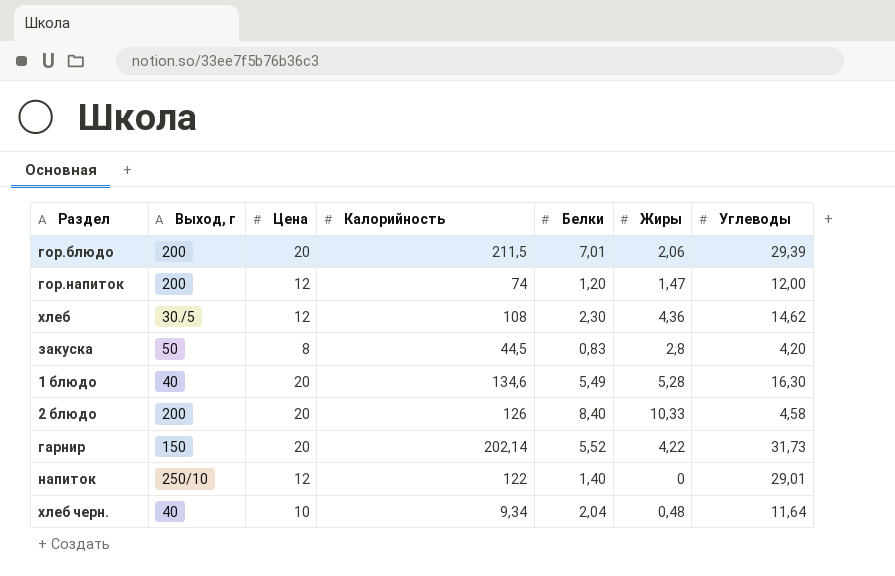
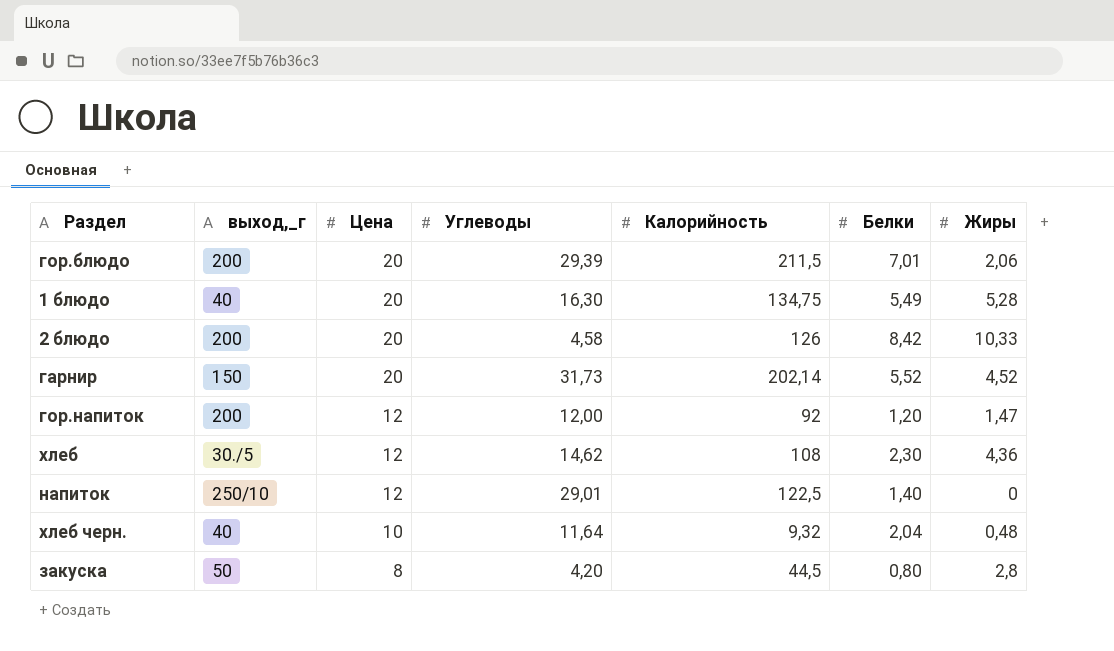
row order: none -> Цена descending
column name: Выход, г -> выход,_г
column Углеводы | position: 7 -> 4
1 блюдо | Калорийность: 134,6 -> 134,75
2 блюдо | Белки: 8,40 -> 8,42
гарнир | Жиры: 4,22 -> 4,52
гор.напиток | Калорийность: 74 -> 92
напиток | Калорийность: 122 -> 122,5
хлеб черн. | Калорийность: 9,34 -> 9,32
закуска | Белки: 0,83 -> 0,80

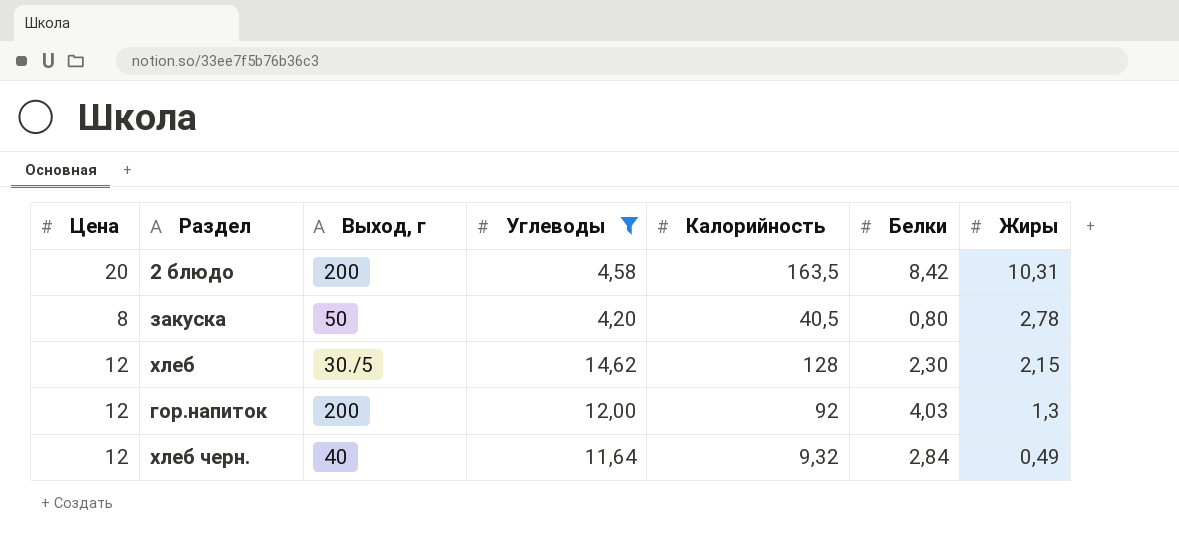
filter: none -> Углеводы <= 14,62
row order: Цена descending -> Жиры descending
column Цена | position: 3 -> 1
column name: выход,_г -> Выход, г
2 блюдо | Калорийность: 126 -> 163,5
2 блюдо | Жиры: 10,33 -> 10,31
закуска | Калорийность: 44,5 -> 40,5
закуска | Жиры: 2,8 -> 2,78
хлеб | Калорийность: 108 -> 128
хлеб | Жиры: 4,36 -> 2,15
гор.напиток | Белки: 1,20 -> 4,03
гор.напиток | Жиры: 1,47 -> 1,3
хлеб черн. | Цена: 10 -> 12
хлеб черн. | Белки: 2,04 -> 2,84
хлеб черн. | Жиры: 0,48 -> 0,49

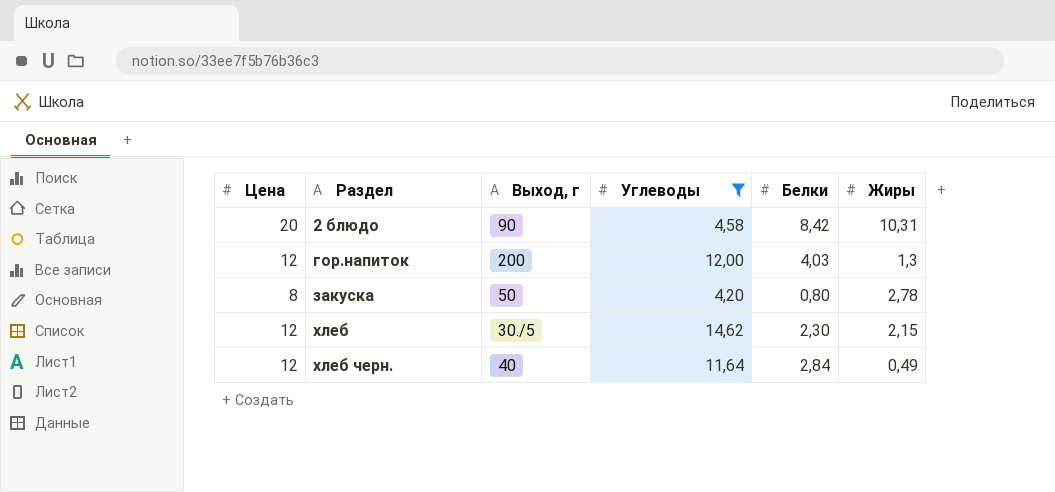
row order: Жиры descending -> Раздел ascending
column Калорийность | position: 5 -> none
2 блюдо | Выход, г: 200 -> 90

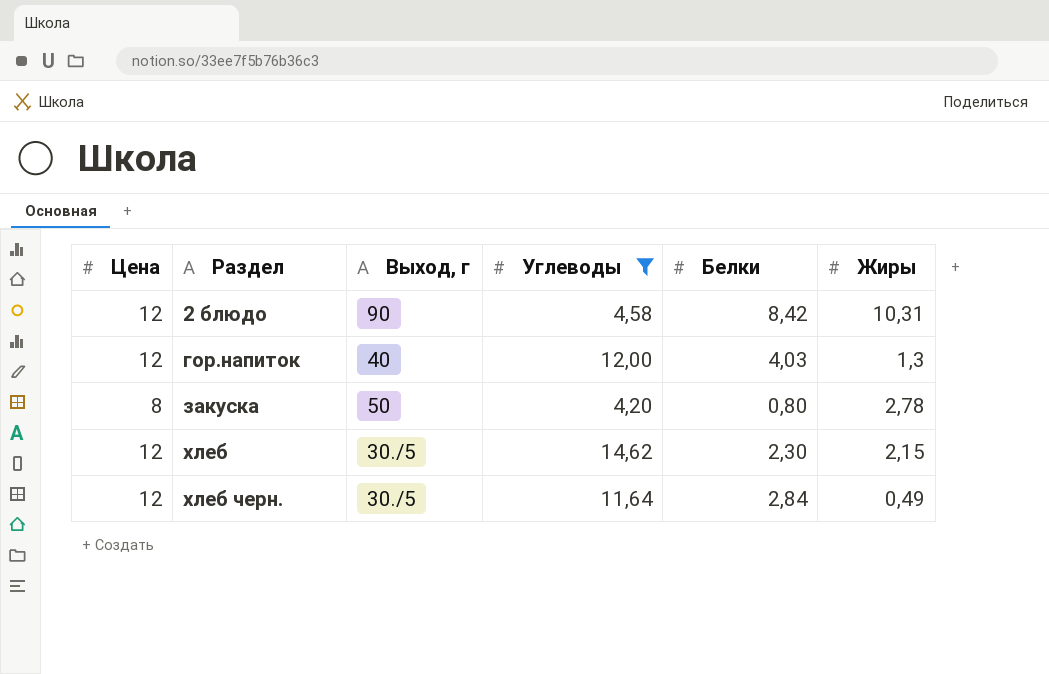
2 блюдо | Цена: 20 -> 12
гор.напиток | Выход, г: 200 -> 40
хлеб черн. | Выход, г: 40 -> 30./5

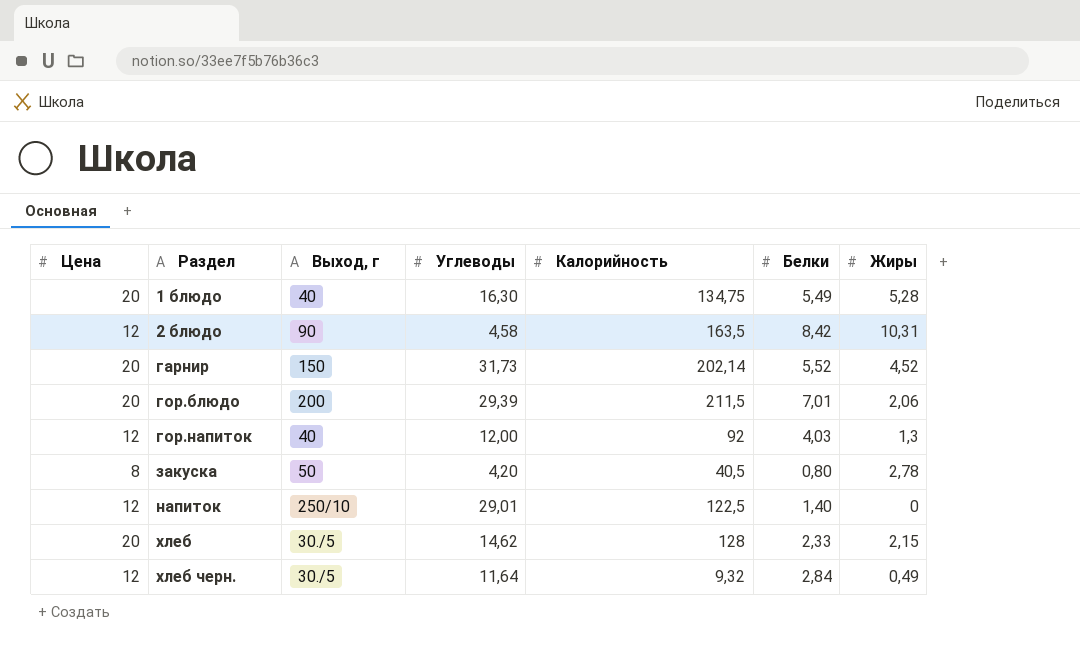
filter: Углеводы <= 14,62 -> none
column Калорийность | position: none -> 5
хлеб | Цена: 12 -> 20
хлеб | Белки: 2,30 -> 2,33

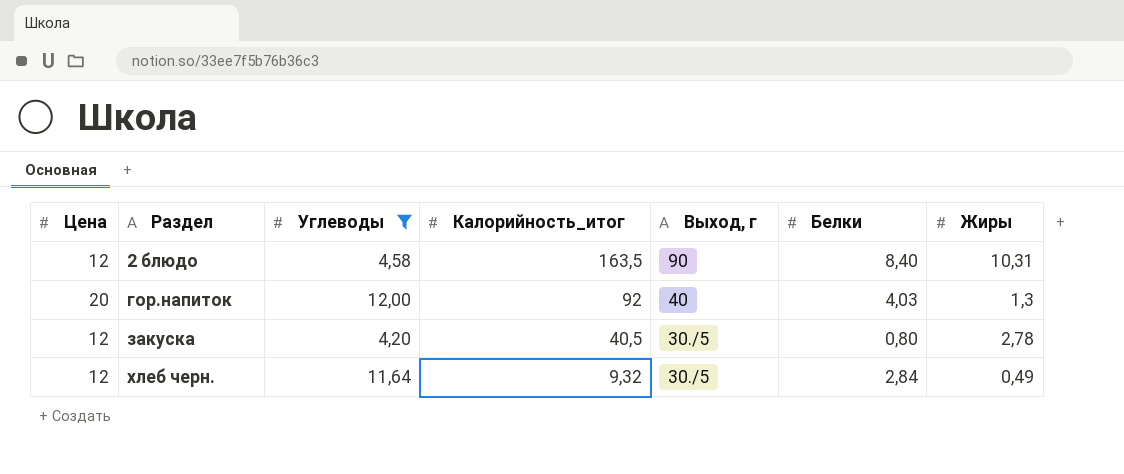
filter: none -> Углеводы <= 12,00
column name: Калорийность -> Калорийность_итог
column Выход, г | position: 3 -> 5
2 блюдо | Белки: 8,42 -> 8,40
гор.напиток | Цена: 12 -> 20
закуска | Цена: 8 -> 12
закуска | Выход, г: 50 -> 30./5

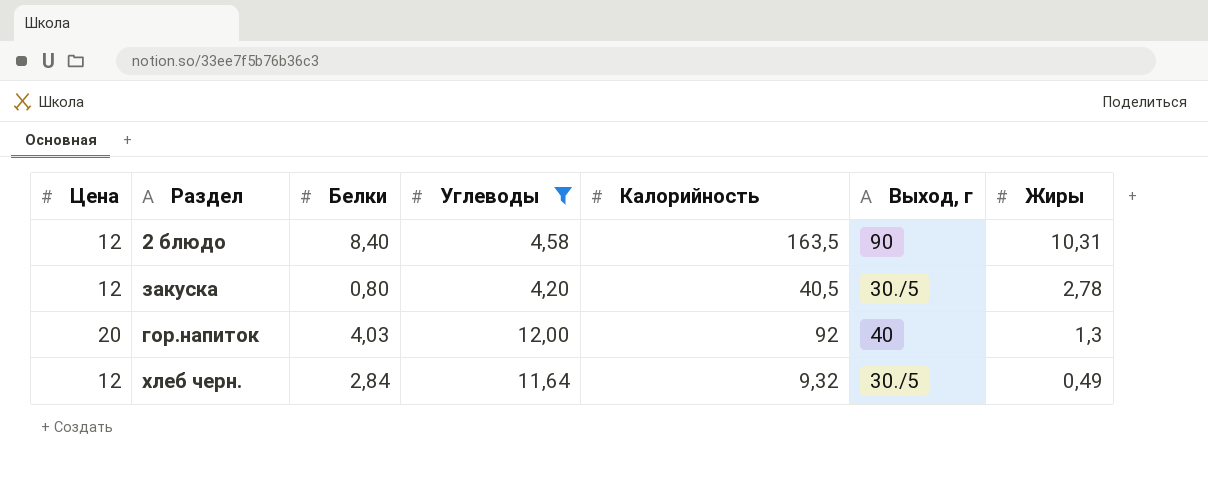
row order: Раздел ascending -> Жиры descending
column Белки | position: 6 -> 3
column name: Калорийность_итог -> Калорийность

